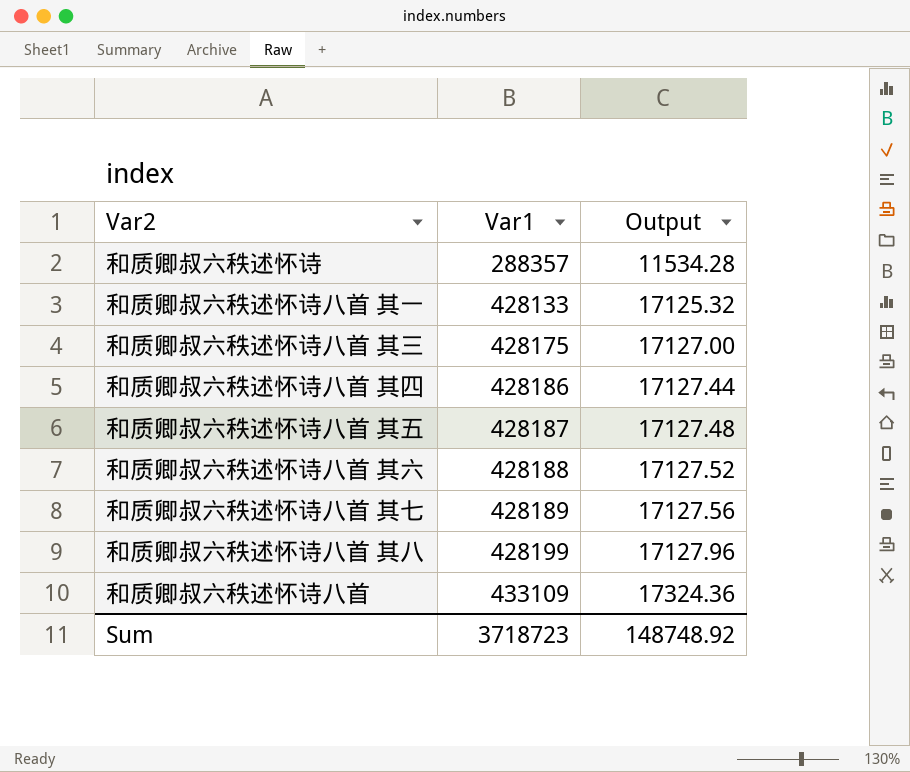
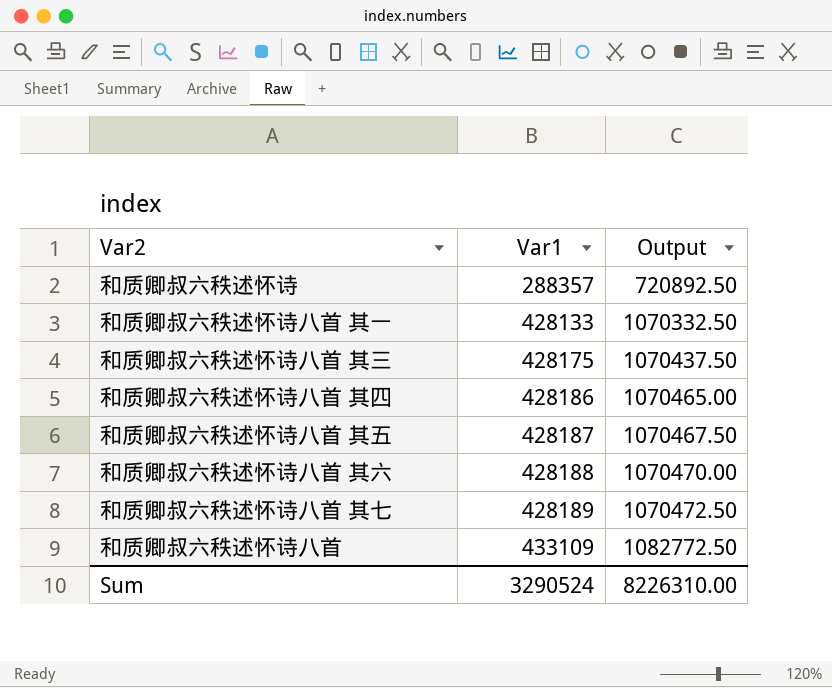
column Output | formula: [Var1] * 0.04 -> [Var1] * 2.5
row 和质卿叔六秩述怀诗八首 其八: 428199 | 17127.96 -> none
Sum | Var1: 3718723 -> 3290524
Sum | Output: 148748.92 -> 8226310.00

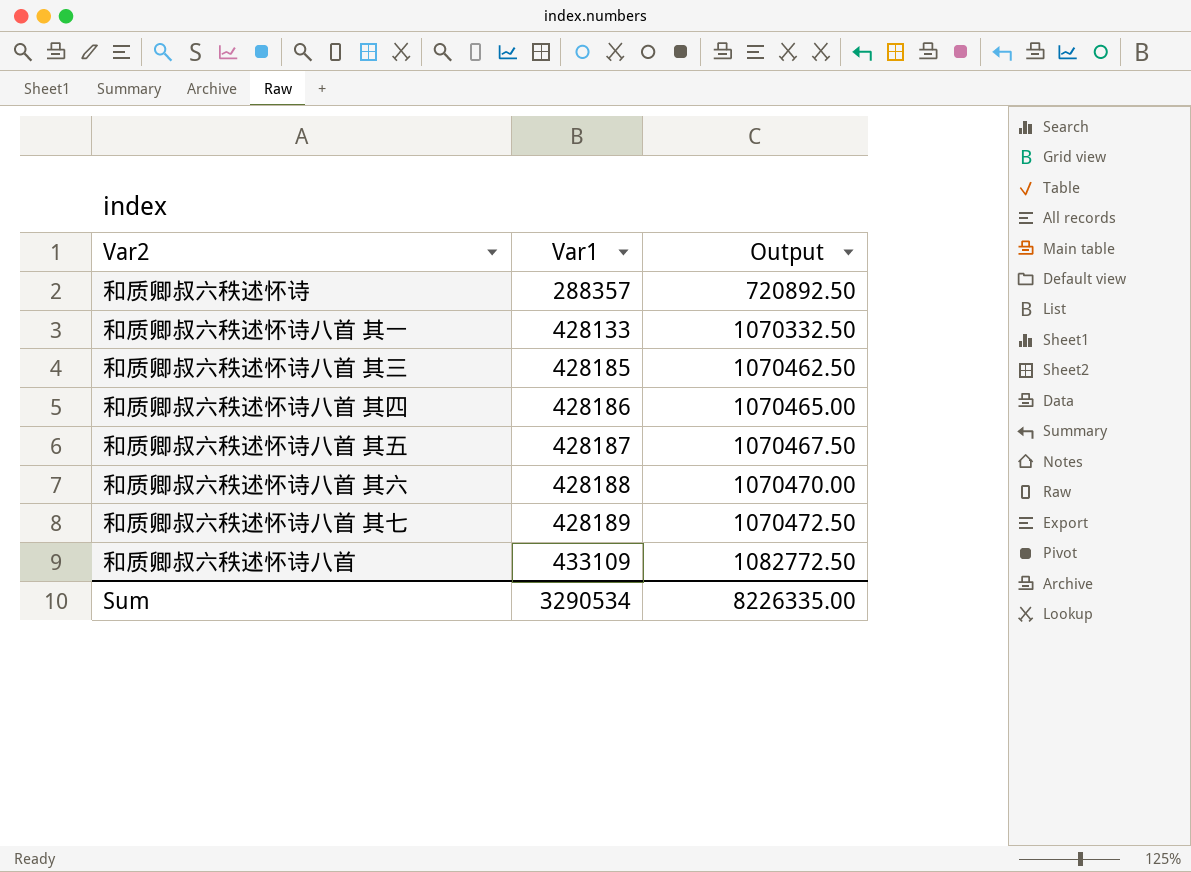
和质卿叔六秩述怀诗八首 其三 | Var1: 428175 -> 428185
和质卿叔六秩述怀诗八首 其三 | Output: 1070437.50 -> 1070462.50
Sum | Var1: 3290524 -> 3290534
Sum | Output: 8226310.00 -> 8226335.00

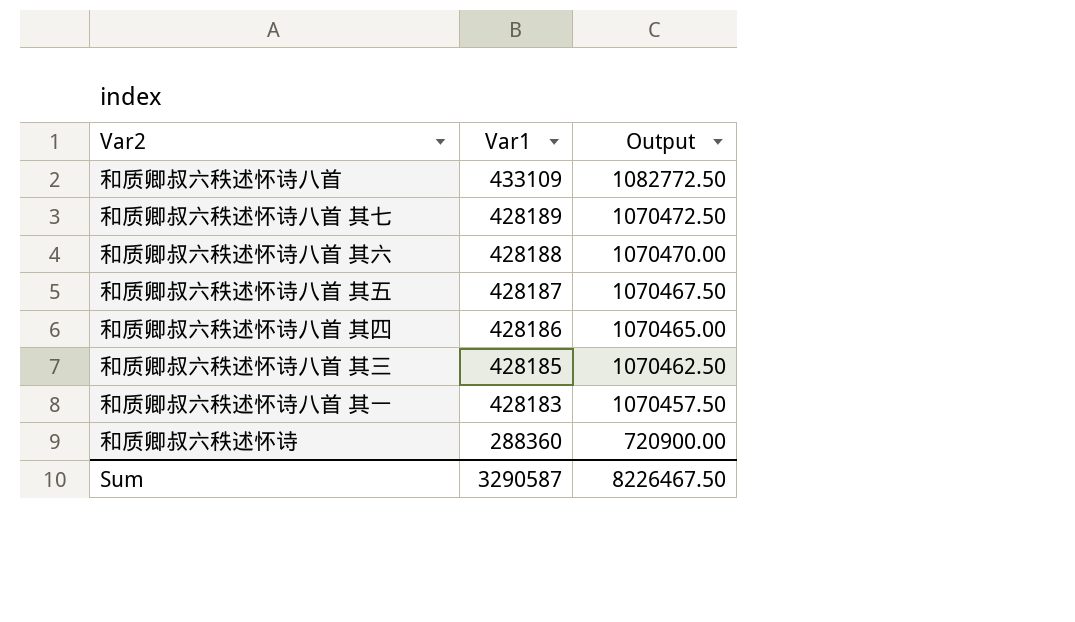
row order: Var1 ascending -> Var1 descending
和质卿叔六秩述怀诗八首 其一 | Var1: 428133 -> 428183
和质卿叔六秩述怀诗八首 其一 | Output: 1070332.50 -> 1070457.50
和质卿叔六秩述怀诗 | Var1: 288357 -> 288360
和质卿叔六秩述怀诗 | Output: 720892.50 -> 720900.00
Sum | Var1: 3290534 -> 3290587
Sum | Output: 8226335.00 -> 8226467.50

